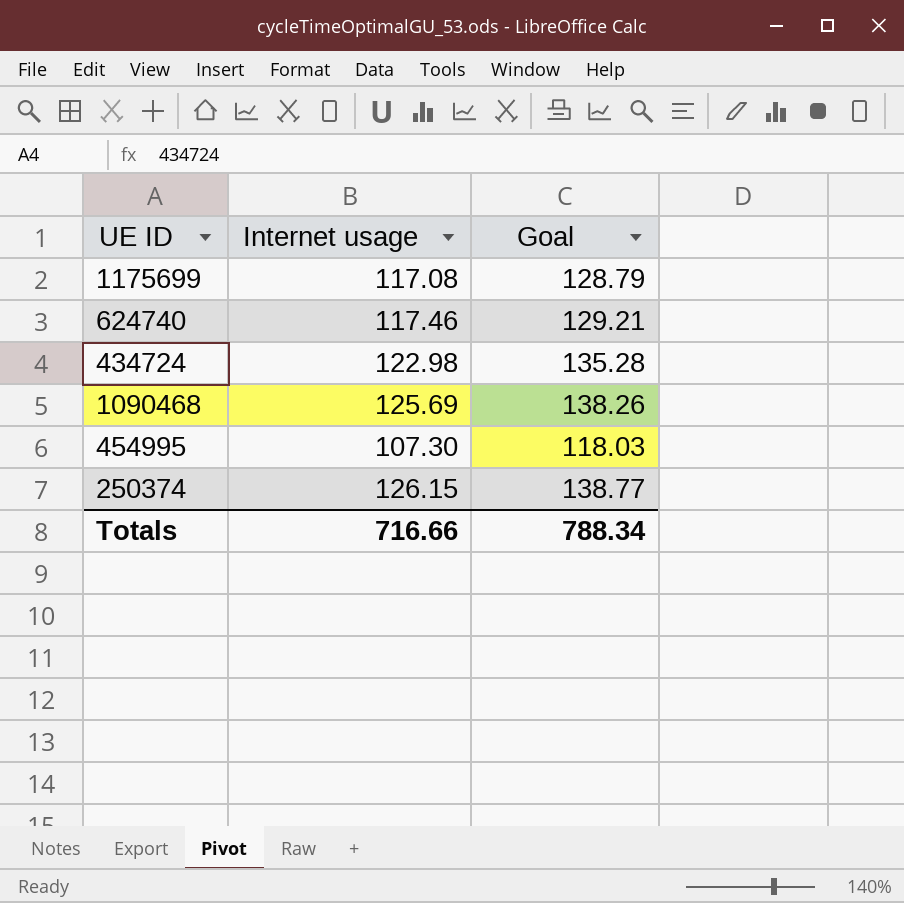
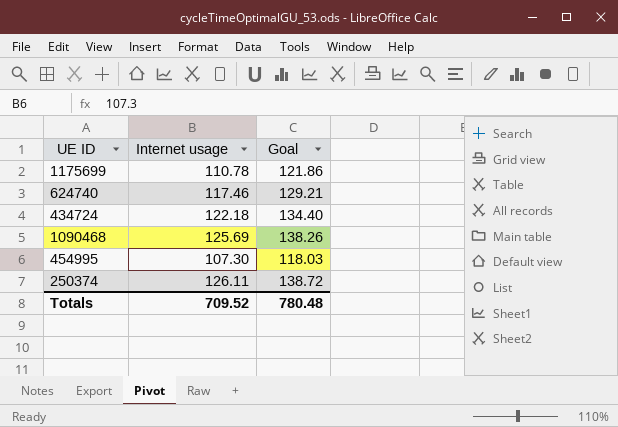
1175699 | Internet usage: 117.08 -> 110.78
1175699 | Goal: 128.79 -> 121.86
434724 | Internet usage: 122.98 -> 122.18
434724 | Goal: 135.28 -> 134.40
250374 | Internet usage: 126.15 -> 126.11
250374 | Goal: 138.77 -> 138.72
Totals | Internet usage: 716.66 -> 709.52
Totals | Goal: 788.34 -> 780.48

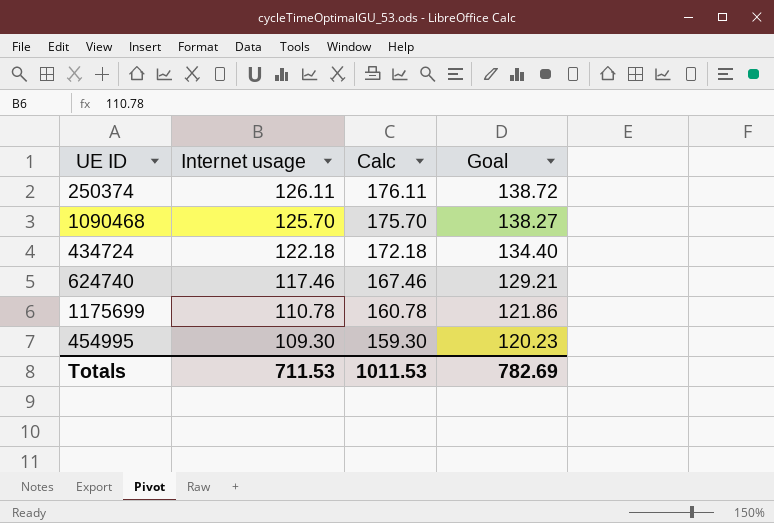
row order: none -> Internet usage descending
column Calc | formula: none -> [Internet usage] + 50
1090468 | Internet usage: 125.69 -> 125.70
1090468 | Goal: 138.26 -> 138.27
454995 | Internet usage: 107.30 -> 109.30
454995 | Goal: 118.03 -> 120.23
Totals | Internet usage: 709.52 -> 711.53
Totals | Goal: 780.48 -> 782.69

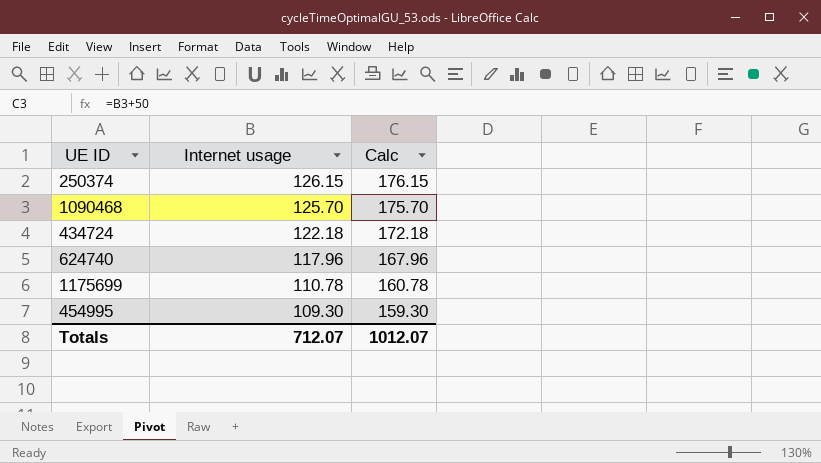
column Goal | formula: [Internet usage] * 1.1 -> none
250374 | Internet usage: 126.11 -> 126.15
250374 | Calc: 176.11 -> 176.15
624740 | Internet usage: 117.46 -> 117.96
624740 | Calc: 167.46 -> 167.96
Totals | Internet usage: 711.53 -> 712.07
Totals | Calc: 1011.53 -> 1012.07

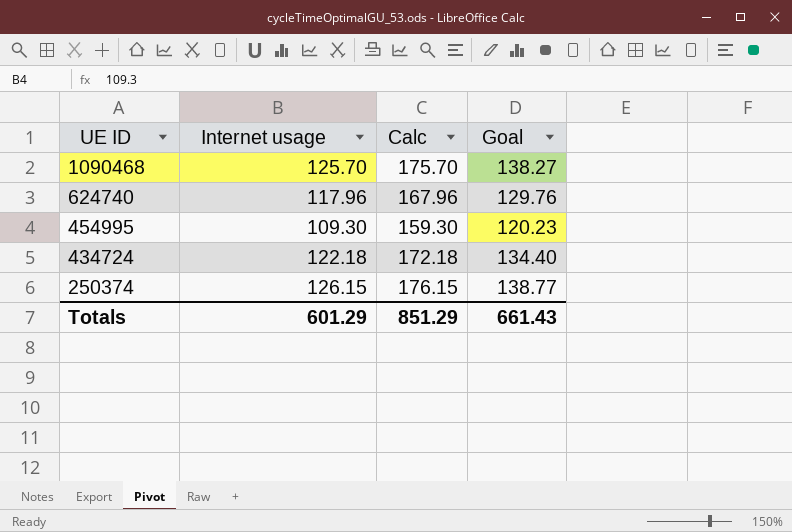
row order: Internet usage descending -> UE ID descending
column Goal | formula: none -> [Internet usage] * 1.1
row 1175699: 110.78 | 160.78 -> none
Totals | Internet usage: 712.07 -> 601.29
Totals | Calc: 1012.07 -> 851.29

